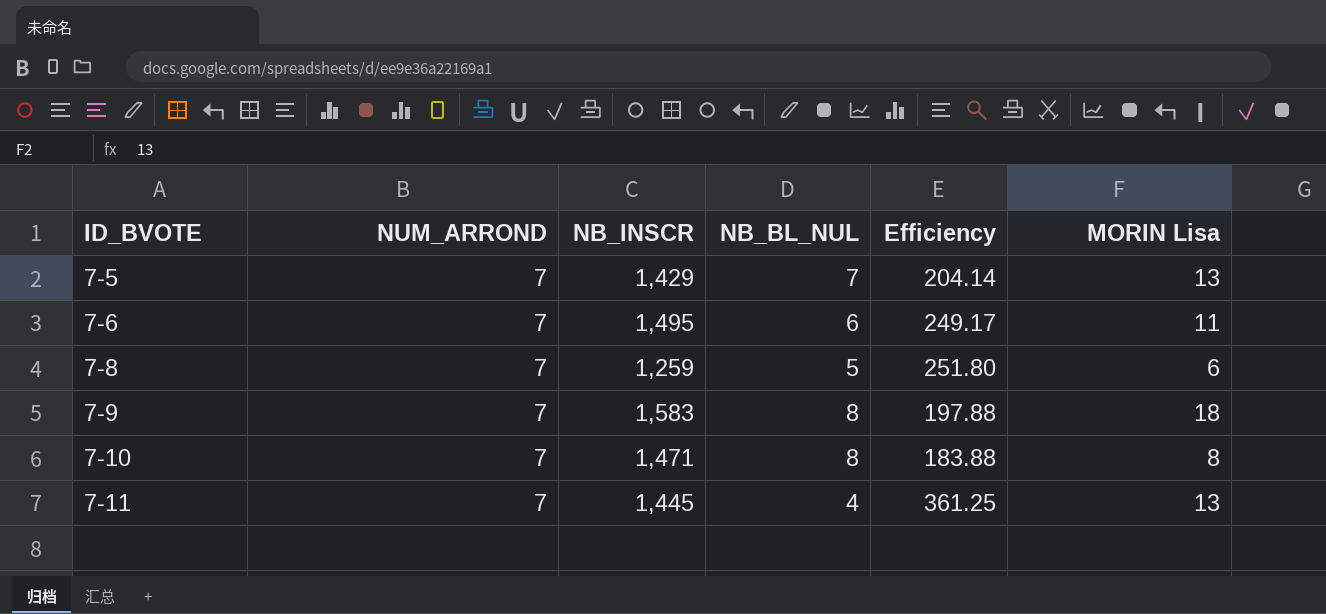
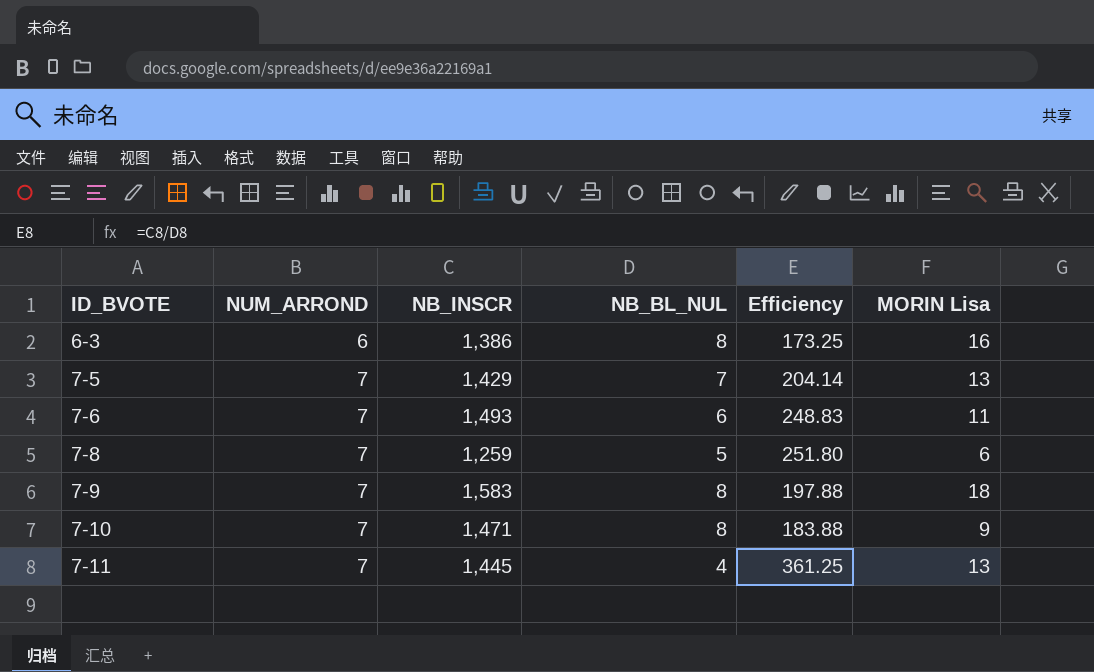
row 6-3: none -> 6 | 1,386 | 8 | 173.25 | 16
7-6 | NB_INSCR: 1,495 -> 1,493
7-6 | Efficiency: 249.17 -> 248.83
7-10 | MORIN Lisa: 8 -> 9

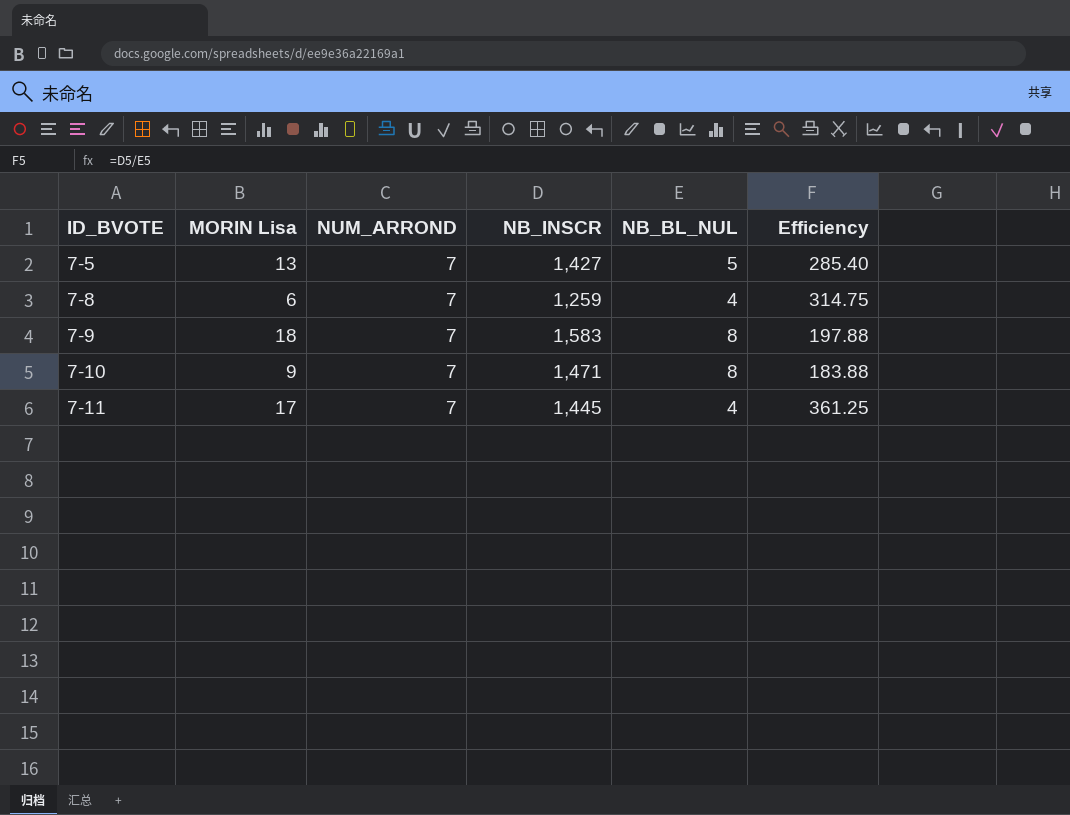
column MORIN Lisa | position: 6 -> 2
row 6-3: 6 | 1,386 | 8 | 173.25 | 16 -> none
row 7-6: 7 | 1,493 | 6 | 248.83 | 11 -> none
7-5 | NB_INSCR: 1,429 -> 1,427
7-5 | NB_BL_NUL: 7 -> 5
7-5 | Efficiency: 204.14 -> 285.40
7-8 | NB_BL_NUL: 5 -> 4
7-8 | Efficiency: 251.80 -> 314.75
7-11 | MORIN Lisa: 13 -> 17

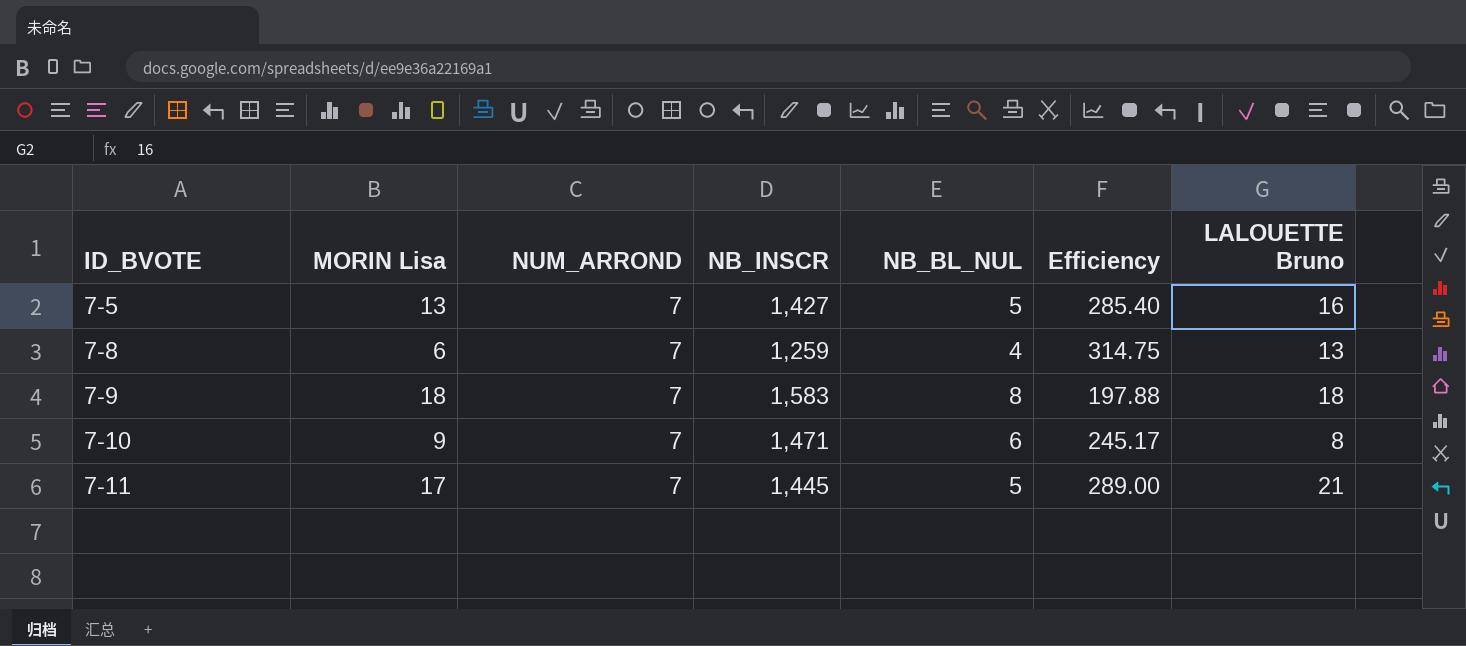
column LALOUETTE Bruno | position: none -> 7
7-10 | NB_BL_NUL: 8 -> 6
7-10 | Efficiency: 183.88 -> 245.17
7-11 | NB_BL_NUL: 4 -> 5
7-11 | Efficiency: 361.25 -> 289.00

